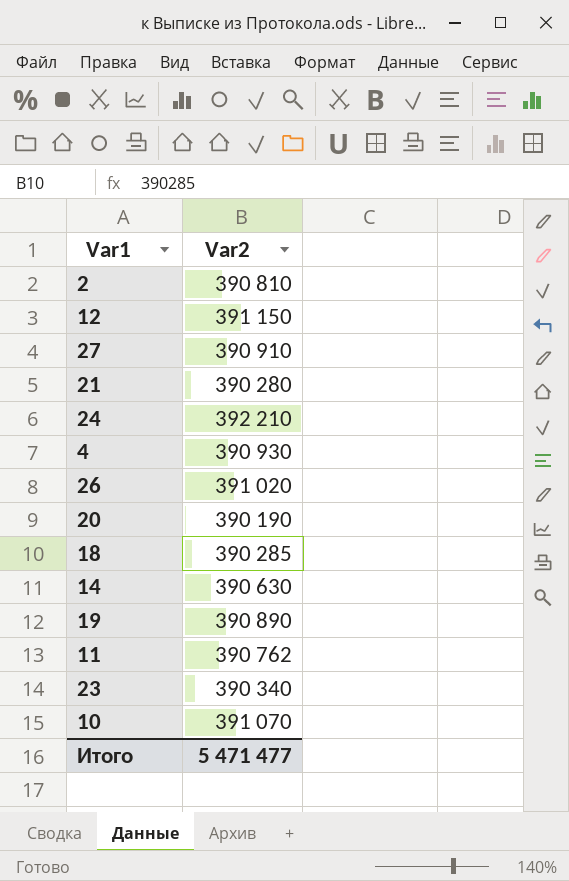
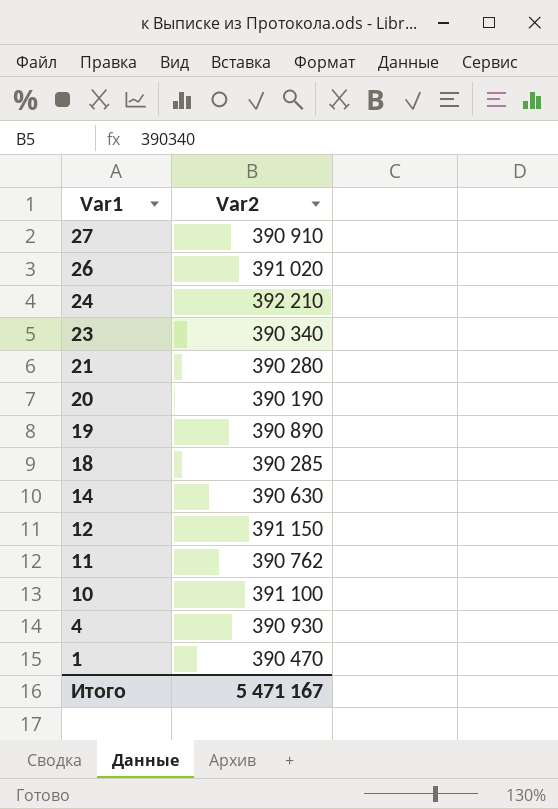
row order: none -> Var1 descending
row 2: 390 810 -> none
10 | Var2: 391 070 -> 391 100
row 1: none -> 390 470
Итого | Var2: 5 471 477 -> 5 471 167

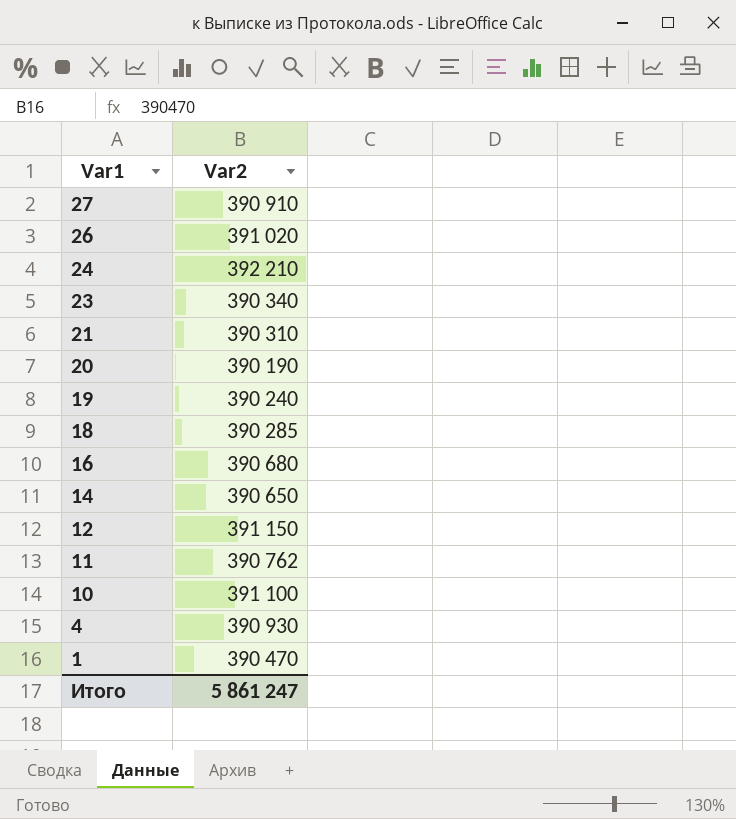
21 | Var2: 390 280 -> 390 310
19 | Var2: 390 890 -> 390 240
row 16: none -> 390 680
14 | Var2: 390 630 -> 390 650
Итого | Var2: 5 471 167 -> 5 861 247

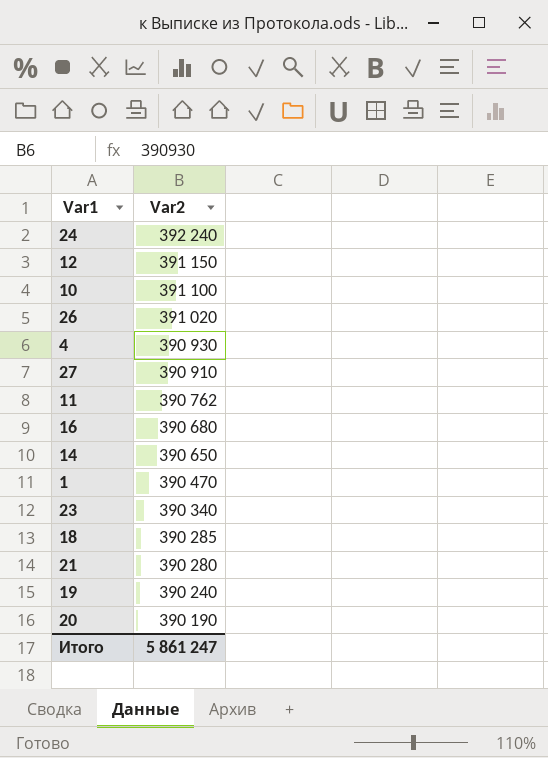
row order: Var1 descending -> Var2 descending
24 | Var2: 392 210 -> 392 240
21 | Var2: 390 310 -> 390 280

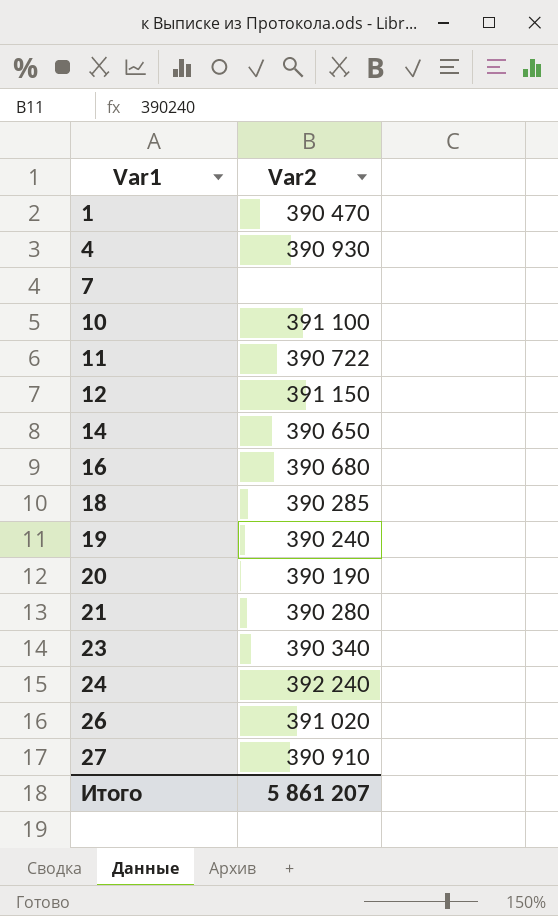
row order: Var2 descending -> Var1 ascending
row 7: none -> none
11 | Var2: 390 762 -> 390 722
Итого | Var2: 5 861 247 -> 5 861 207

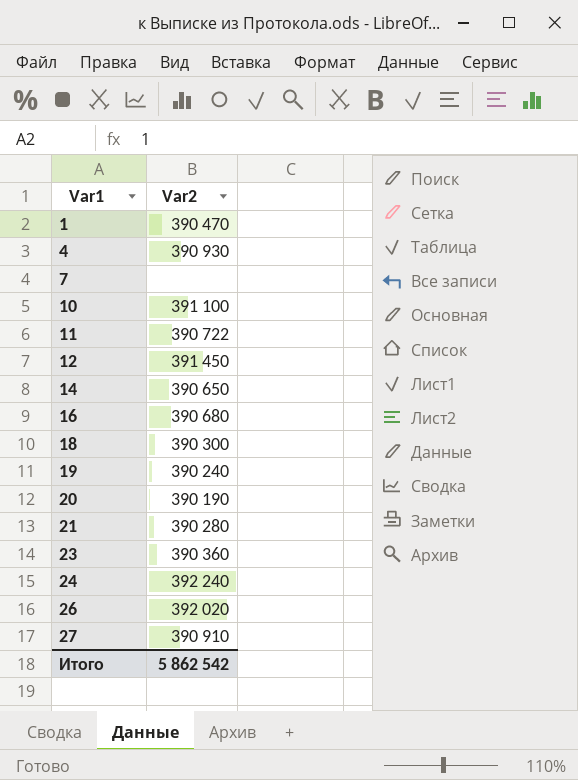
12 | Var2: 391 150 -> 391 450
18 | Var2: 390 285 -> 390 300
23 | Var2: 390 340 -> 390 360
26 | Var2: 391 020 -> 392 020
Итого | Var2: 5 861 207 -> 5 862 542

